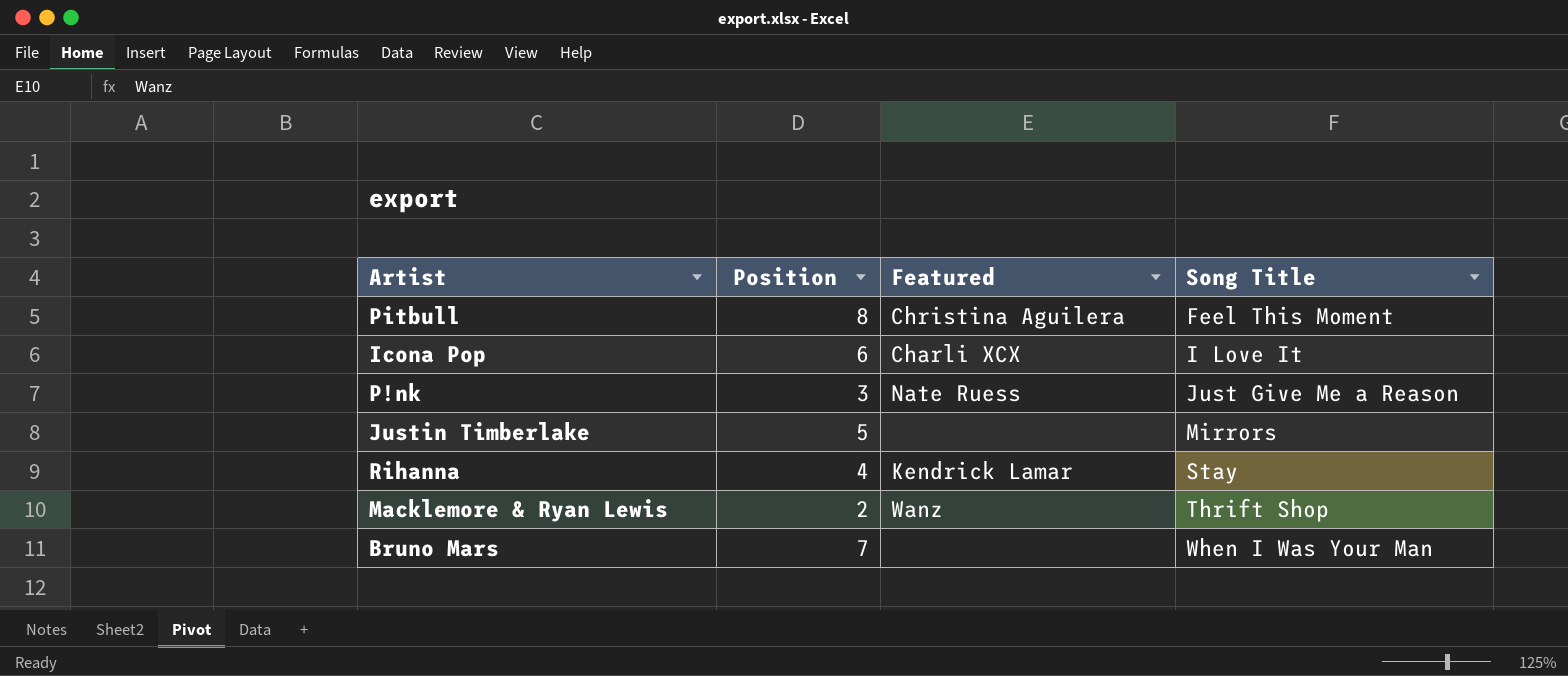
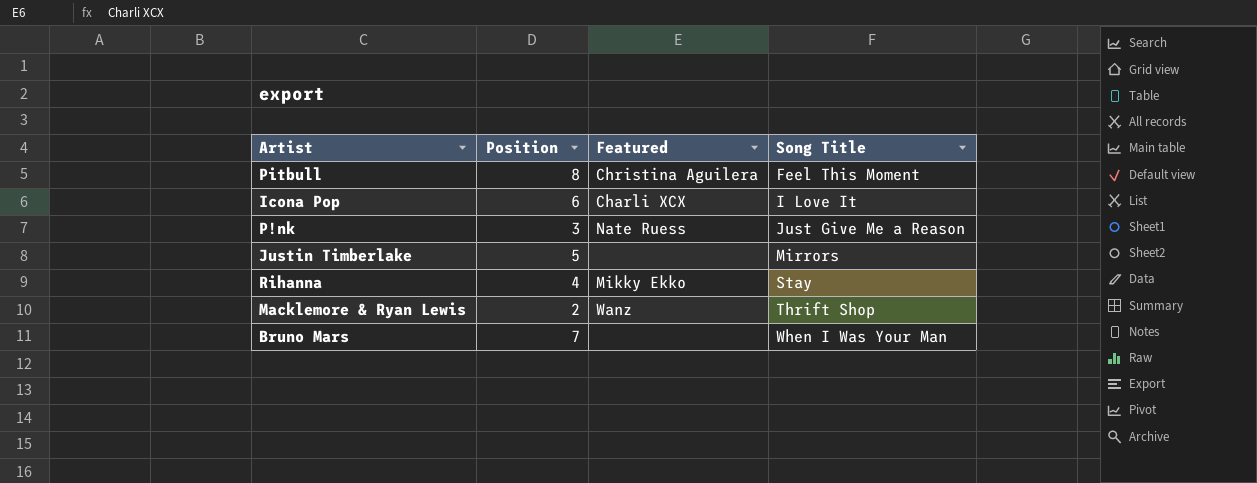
Rihanna | Featured: Kendrick Lamar -> Mikky Ekko

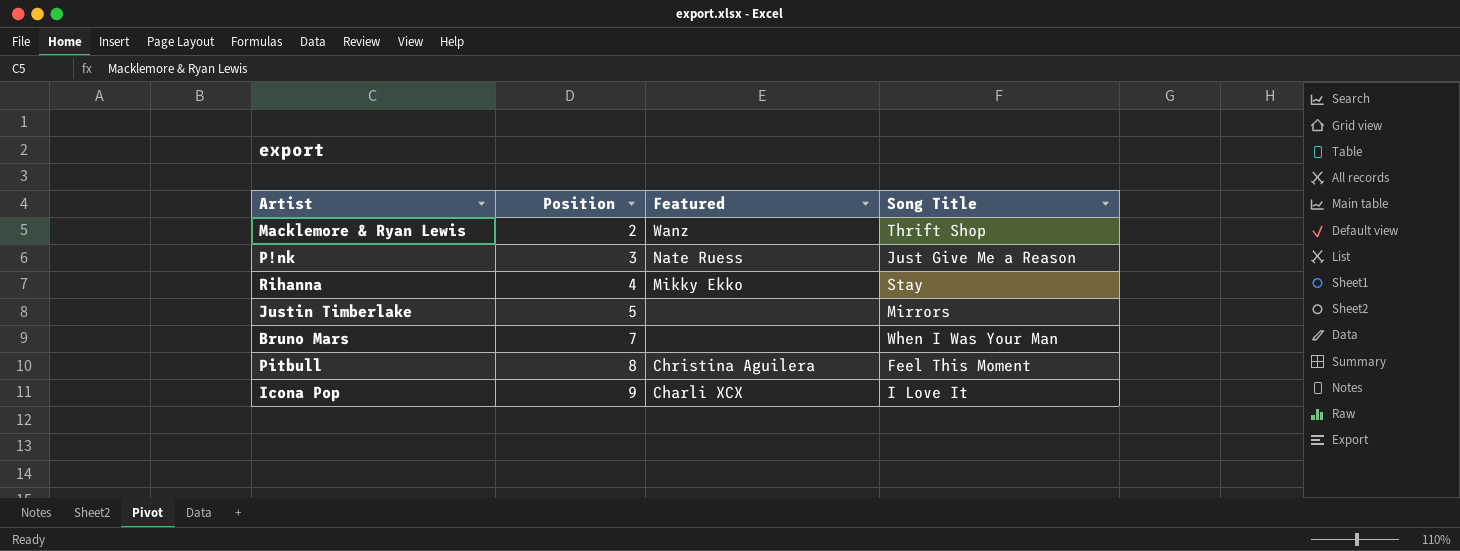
row order: Song Title ascending -> Position ascending
Icona Pop | Position: 6 -> 9

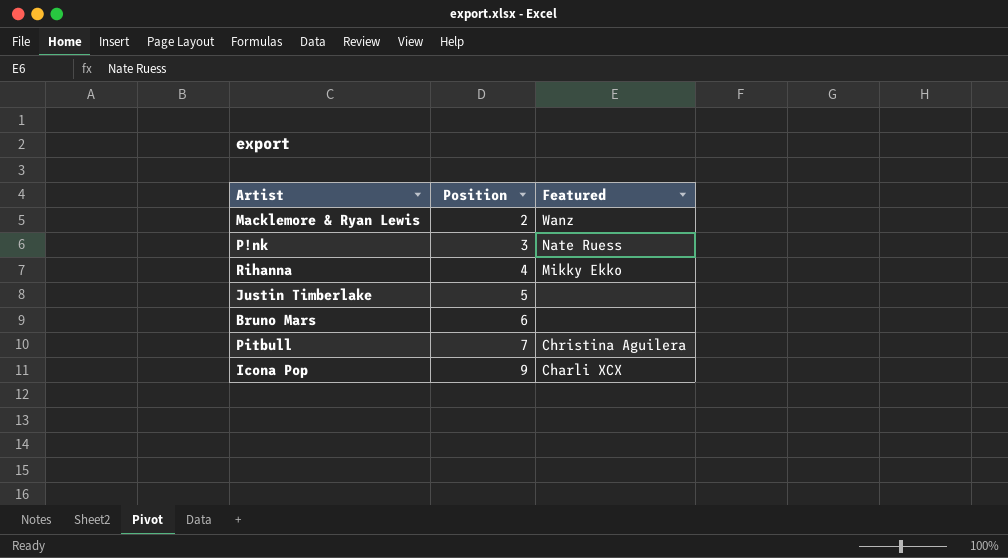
column Song Title | position: 4 -> none
Bruno Mars | Position: 7 -> 6
Pitbull | Position: 8 -> 7

